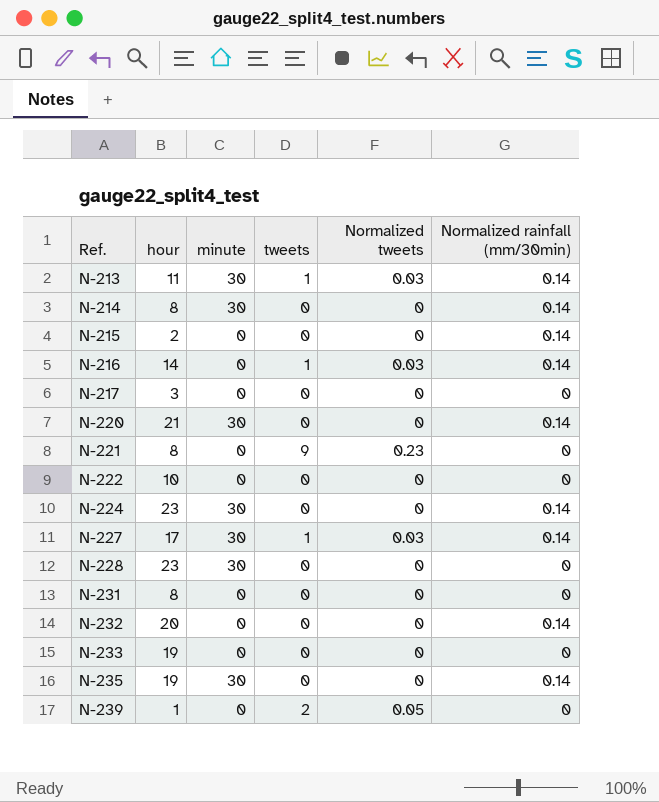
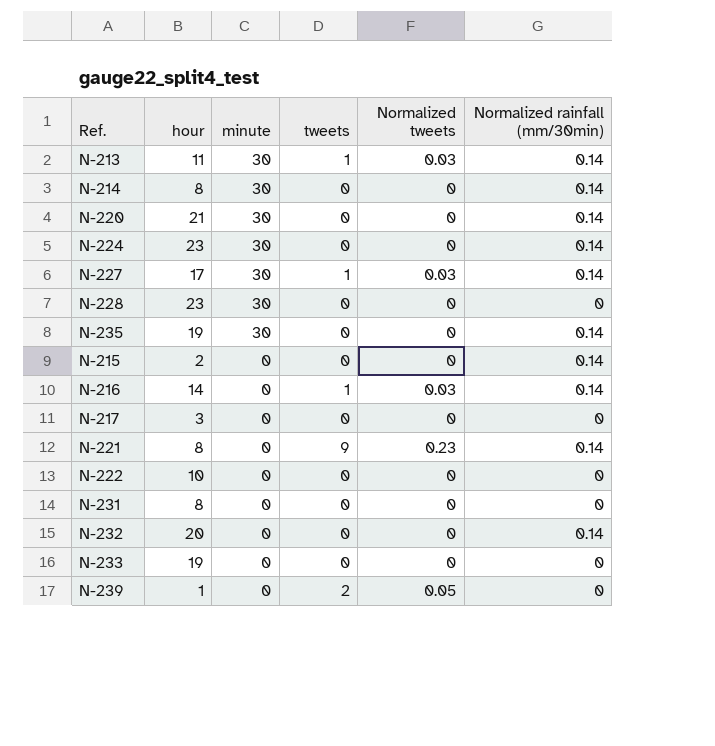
row order: Ref. ascending -> minute descending
N-221 | Normalized rainfall (mm/30min): 0 -> 0.14

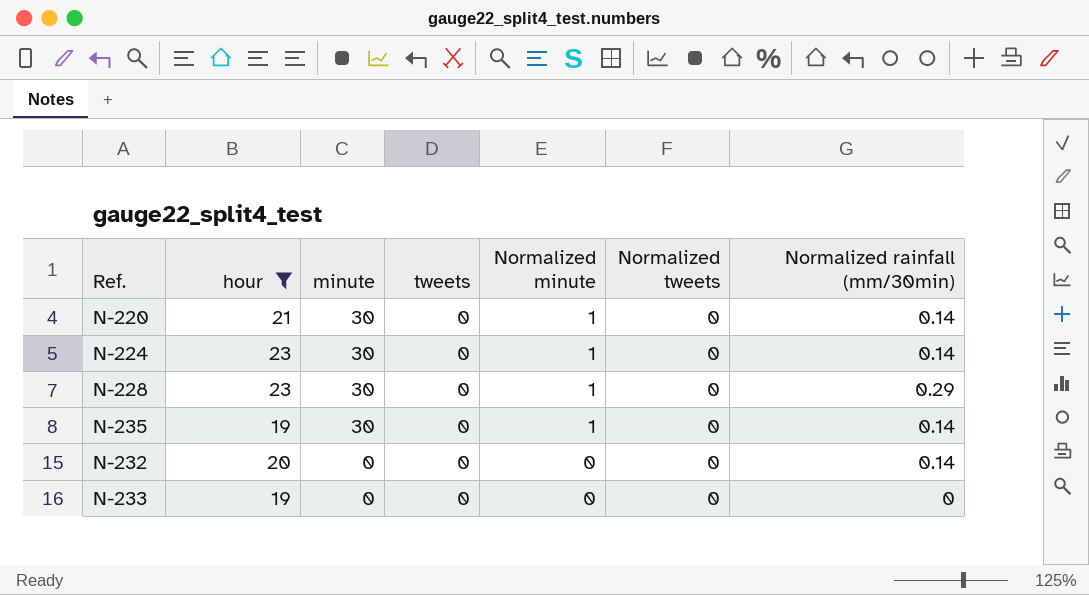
filter: none -> hour >= 19
column Normalized minute | position: none -> 5
N-228 | Normalized rainfall (mm/30min): 0 -> 0.29

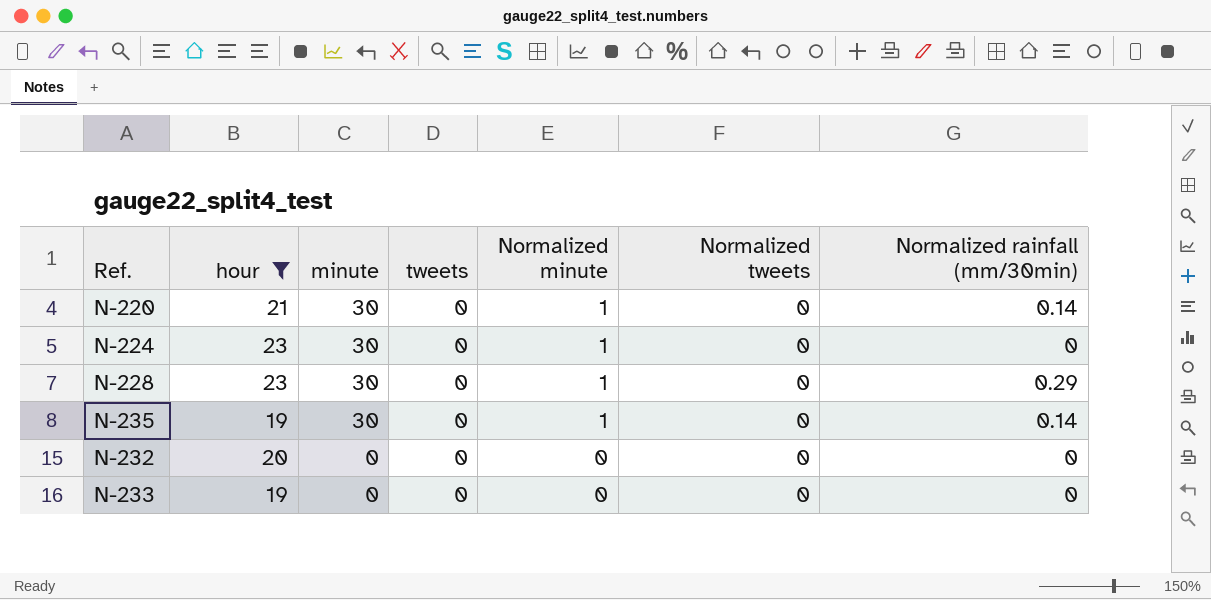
N-224 | Normalized rainfall (mm/30min): 0.14 -> 0
N-232 | Normalized rainfall (mm/30min): 0.14 -> 0

